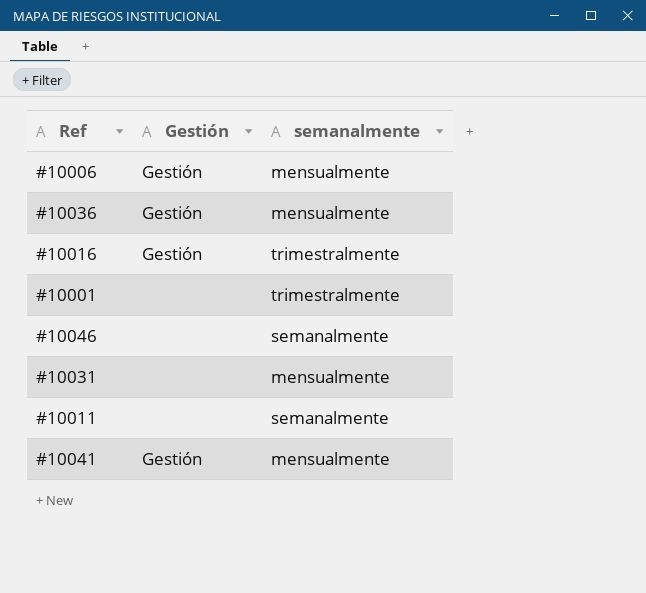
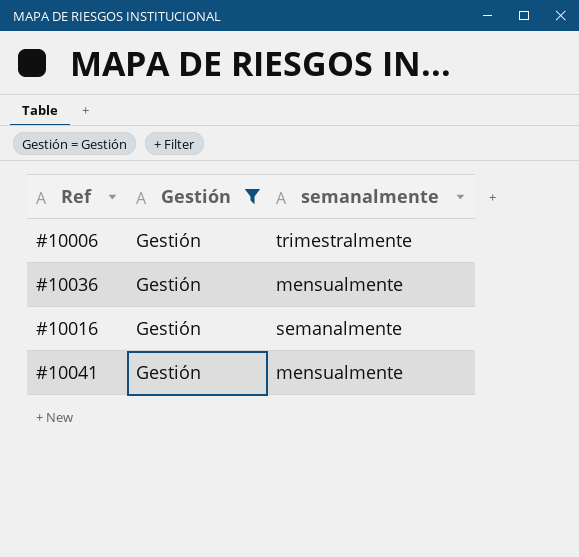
filter: none -> Gestión = Gestión
#10006 | semanalmente: mensualmente -> trimestralmente
#10016 | semanalmente: trimestralmente -> semanalmente

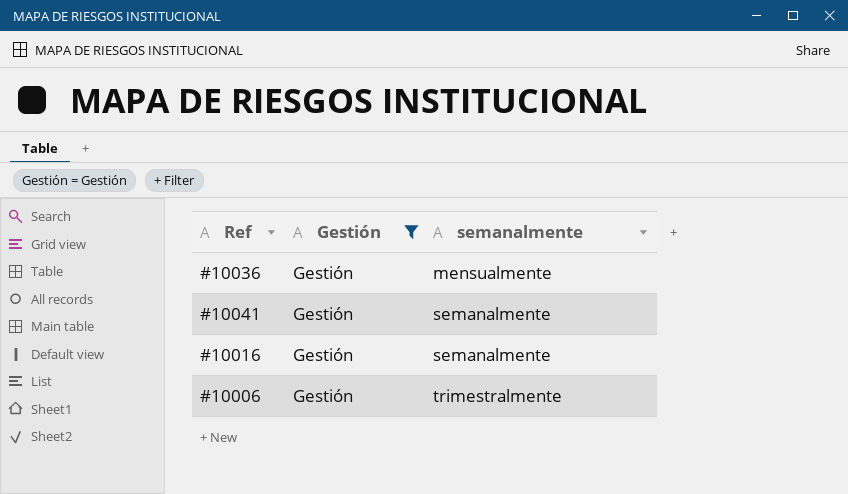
row order: none -> semanalmente ascending
#10041 | semanalmente: mensualmente -> semanalmente

